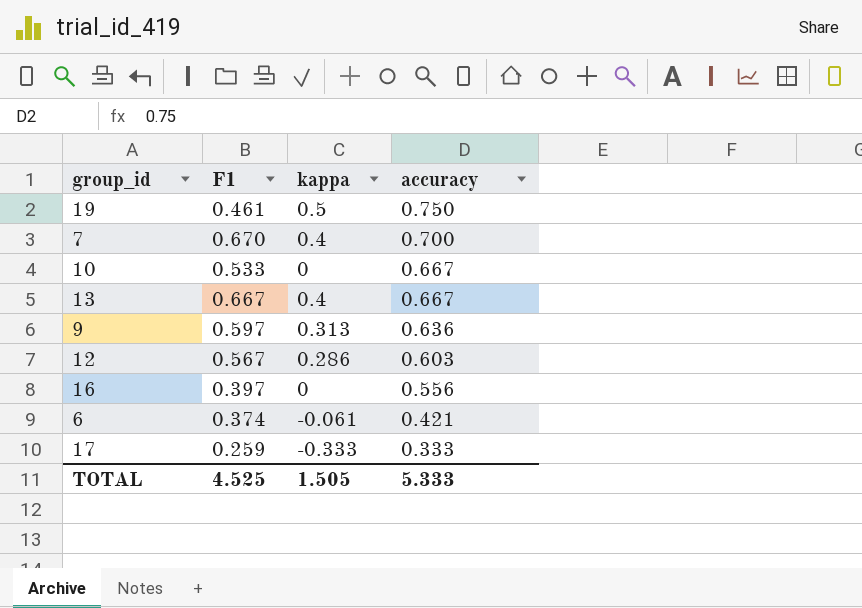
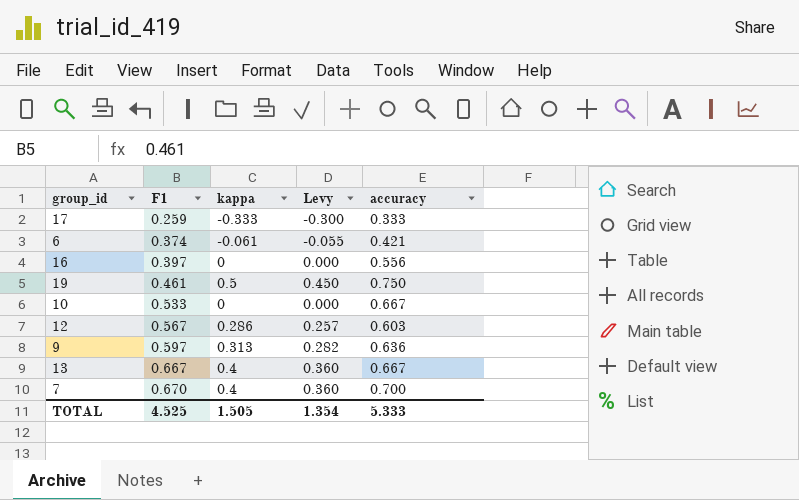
row order: accuracy descending -> F1 ascending
column Levy | formula: none -> [kappa] * 0.9

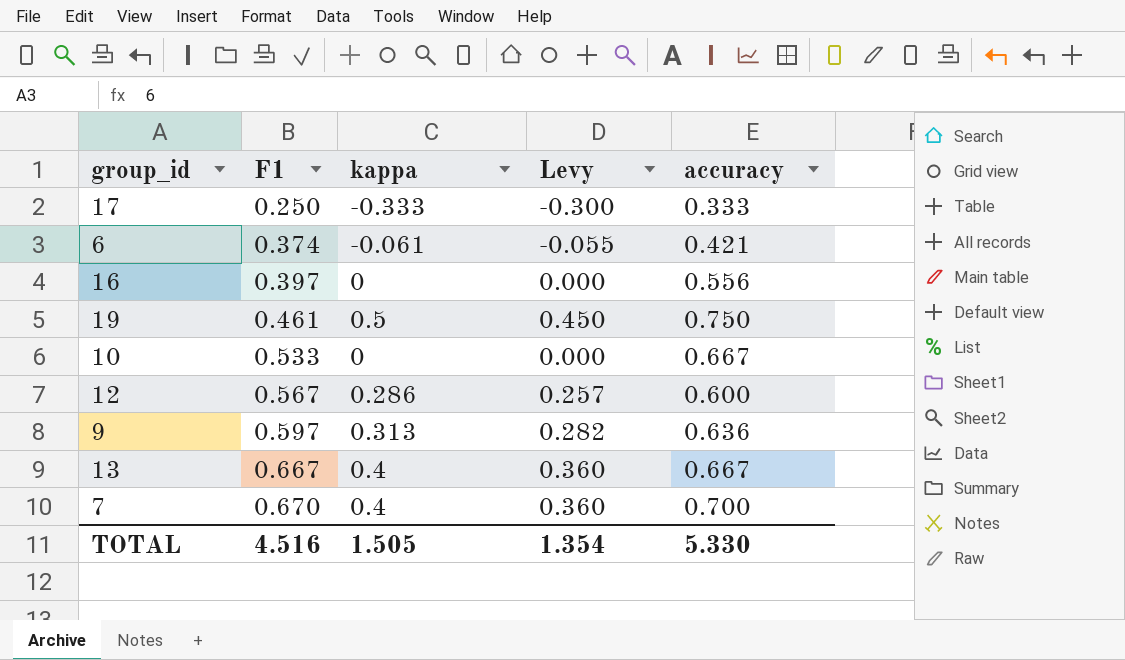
17 | F1: 0.259 -> 0.250
12 | accuracy: 0.603 -> 0.600
TOTAL | F1: 4.525 -> 4.516
TOTAL | accuracy: 5.333 -> 5.330

